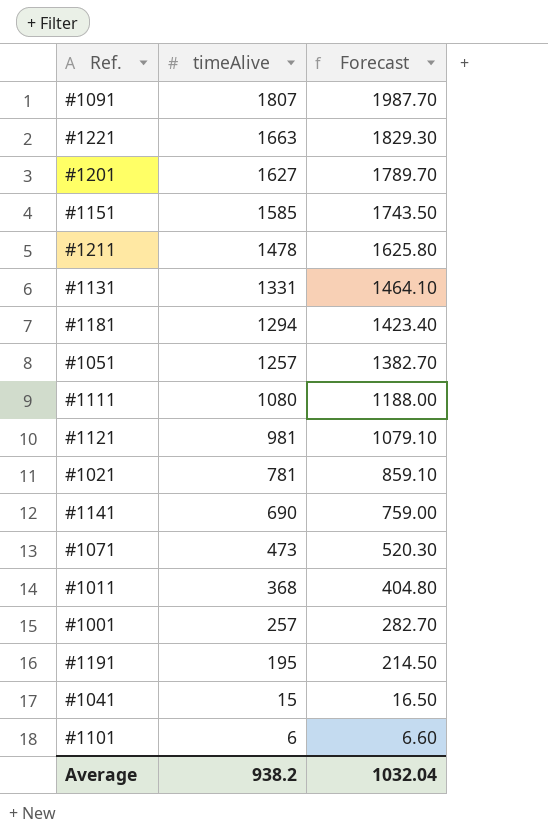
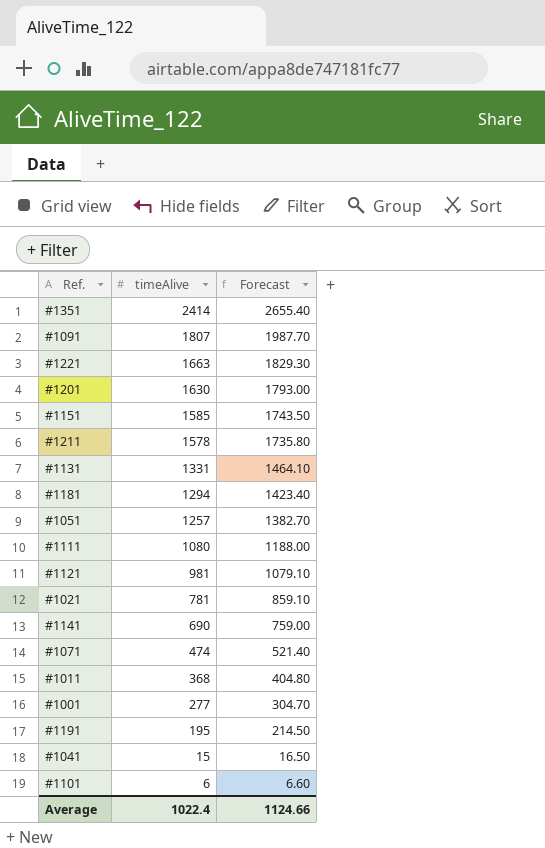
row #1351: none -> 2414 | 2655.40
#1201 | timeAlive: 1627 -> 1630
#1201 | Forecast: 1789.70 -> 1793.00
#1211 | timeAlive: 1478 -> 1578
#1211 | Forecast: 1625.80 -> 1735.80
#1071 | timeAlive: 473 -> 474
#1071 | Forecast: 520.30 -> 521.40
#1001 | timeAlive: 257 -> 277
#1001 | Forecast: 282.70 -> 304.70
Average | timeAlive: 938.2 -> 1022.4
Average | Forecast: 1032.04 -> 1124.66

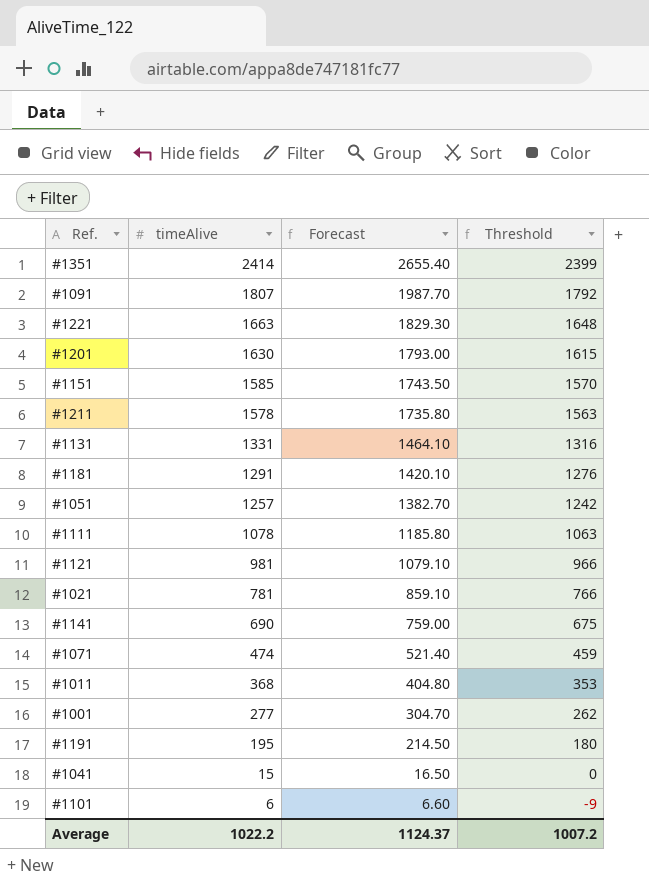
column Threshold | formula: none -> [timeAlive] - 15
#1181 | timeAlive: 1294 -> 1291
#1181 | Forecast: 1423.40 -> 1420.10
#1111 | timeAlive: 1080 -> 1078
#1111 | Forecast: 1188.00 -> 1185.80
Average | timeAlive: 1022.4 -> 1022.2
Average | Forecast: 1124.66 -> 1124.37

